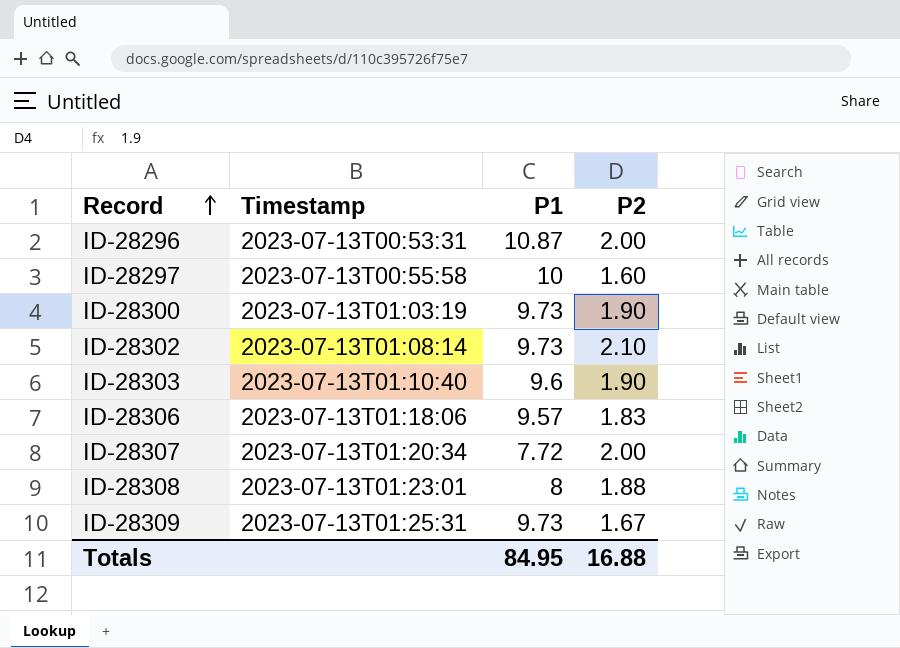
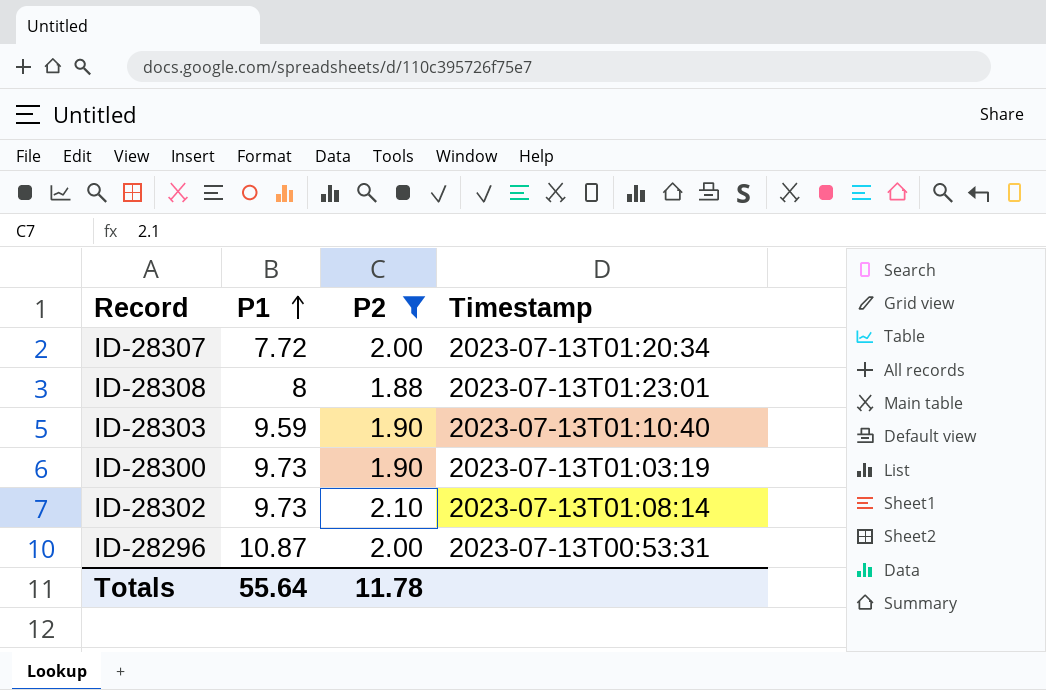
filter: none -> P2 >= 1.88
row order: Record ascending -> P1 ascending
column Timestamp | position: 2 -> 4
ID-28303 | P1: 9.6 -> 9.59
Totals | P1: 84.95 -> 55.64
Totals | P2: 16.88 -> 11.78

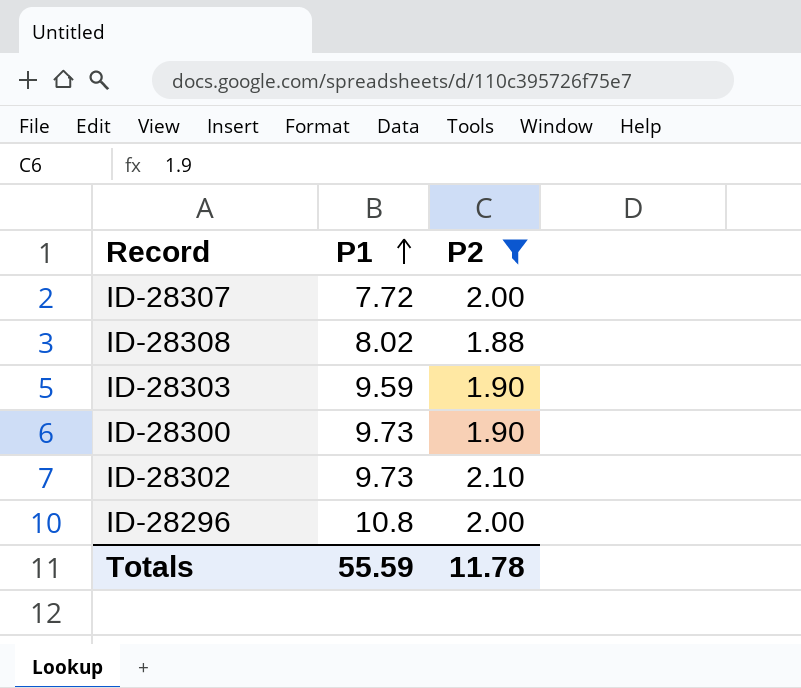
column Timestamp | position: 4 -> none
ID-28308 | P1: 8 -> 8.02
ID-28296 | P1: 10.87 -> 10.8
Totals | P1: 55.64 -> 55.59

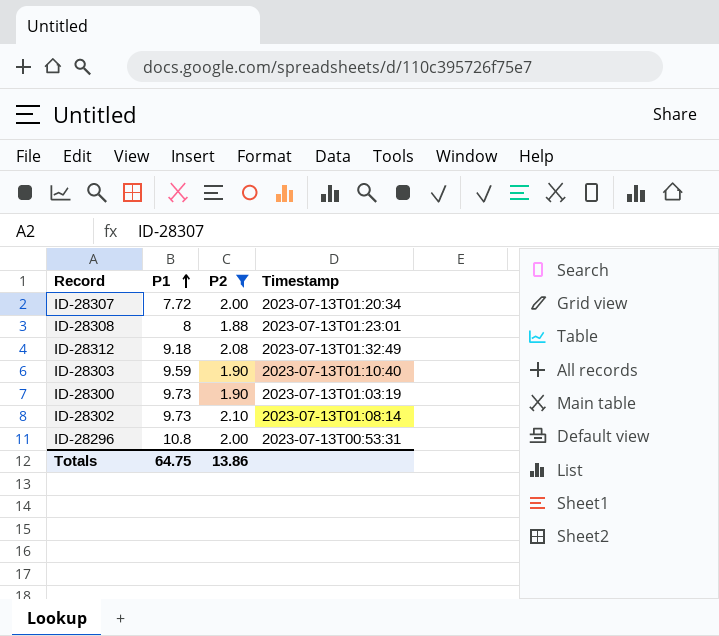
column Timestamp | position: none -> 4
ID-28308 | P1: 8.02 -> 8
row ID-28312: none -> 9.18 | 2.08 | 2023-07-13T01:32:49
Totals | P1: 55.59 -> 64.75
Totals | P2: 11.78 -> 13.86

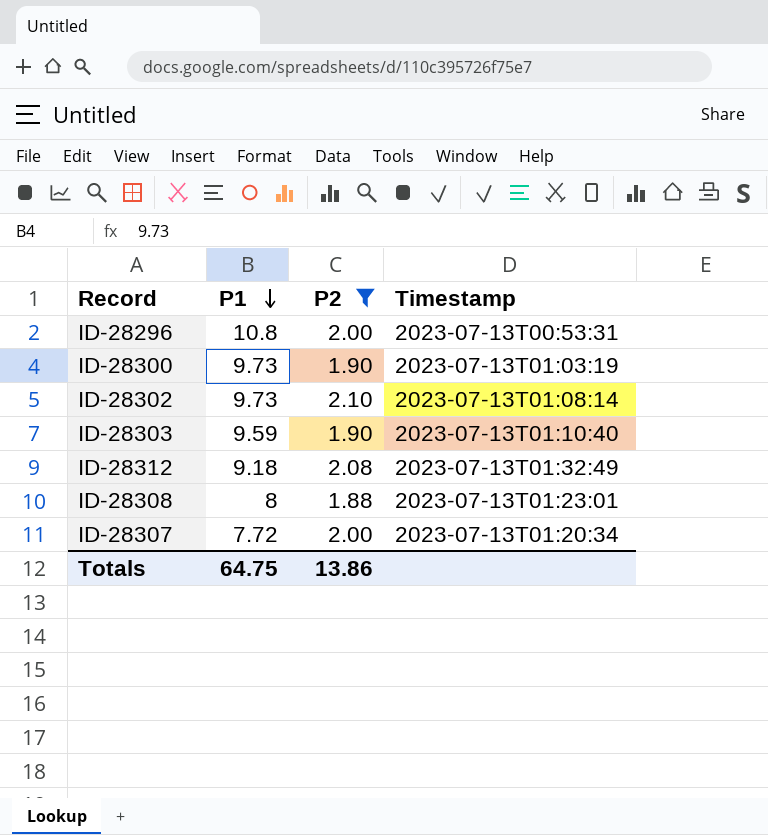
row order: P1 ascending -> P1 descending

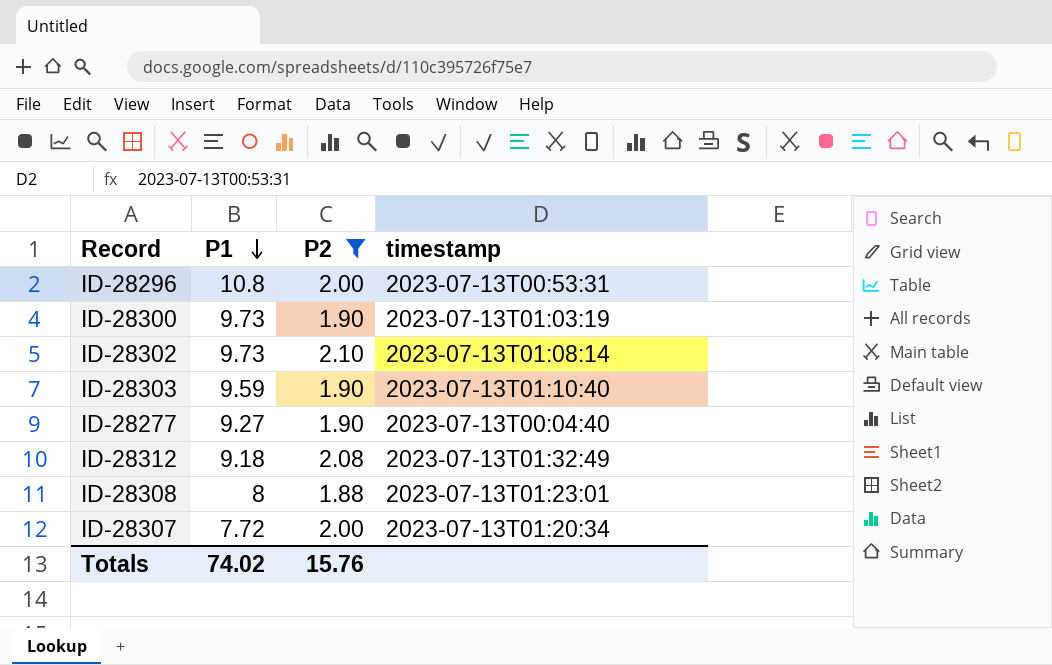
column name: Timestamp -> timestamp
row ID-28277: none -> 9.27 | 1.90 | 2023-07-13T00:04:40
Totals | P1: 64.75 -> 74.02
Totals | P2: 13.86 -> 15.76

